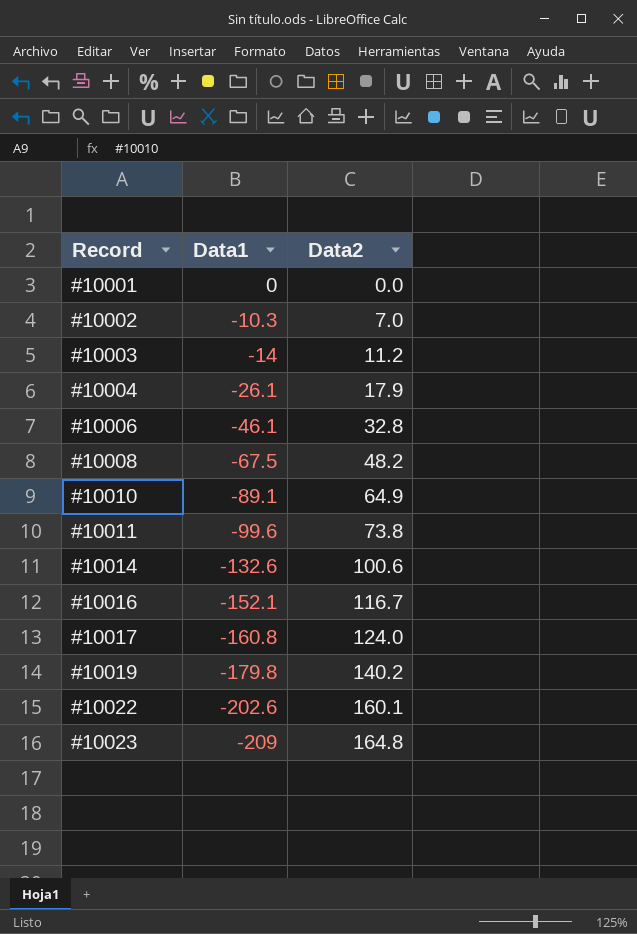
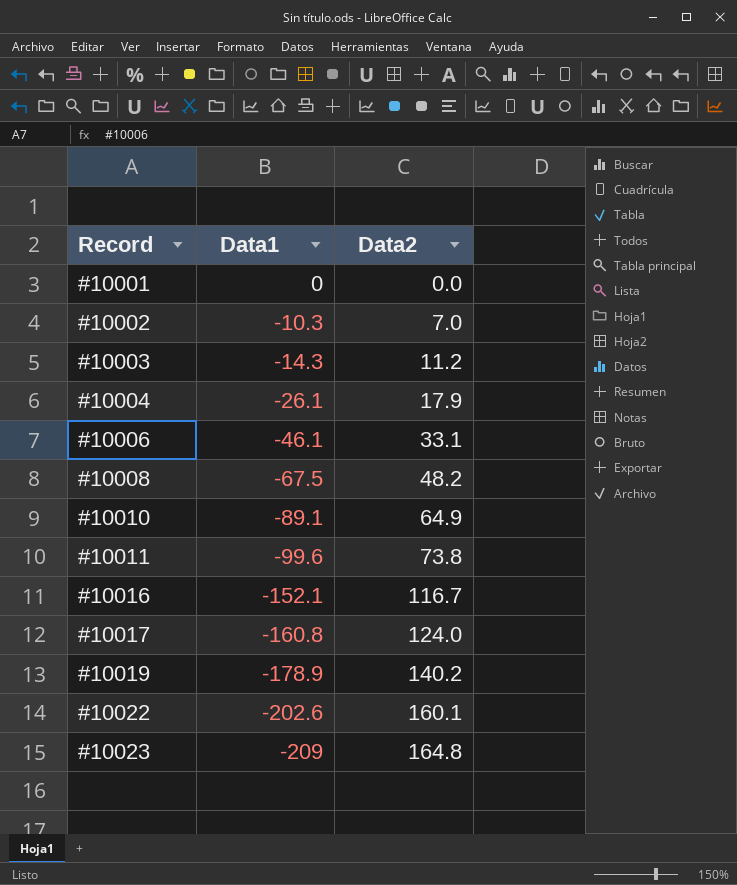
row #10014: -132.6 | 100.6 -> none
#10003 | Data1: -14 -> -14.3
#10006 | Data2: 32.8 -> 33.1
#10019 | Data1: -179.8 -> -178.9

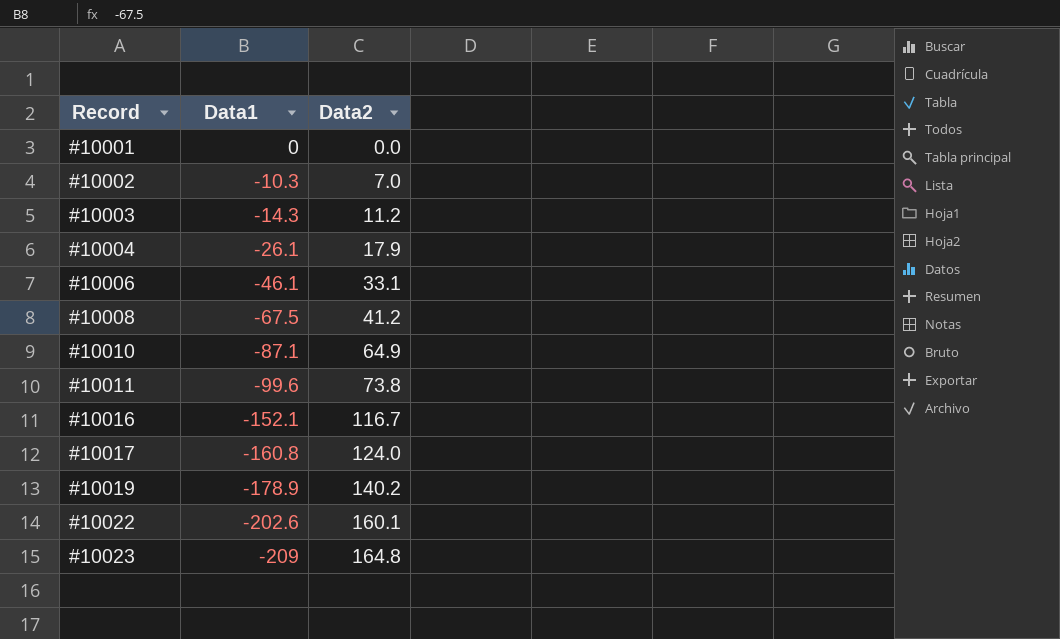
#10008 | Data2: 48.2 -> 41.2
#10010 | Data1: -89.1 -> -87.1

